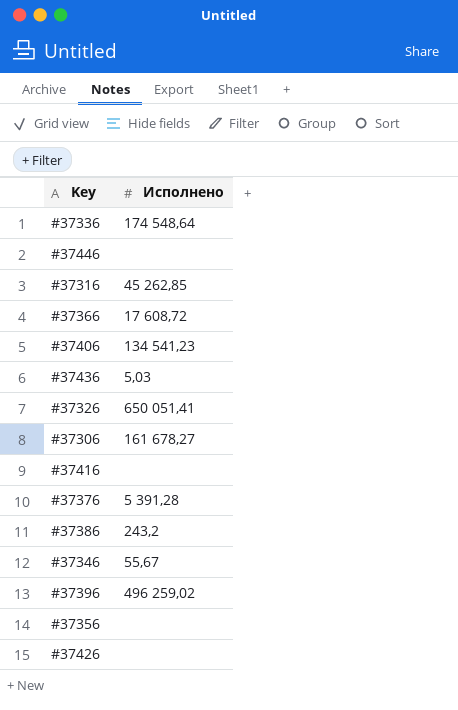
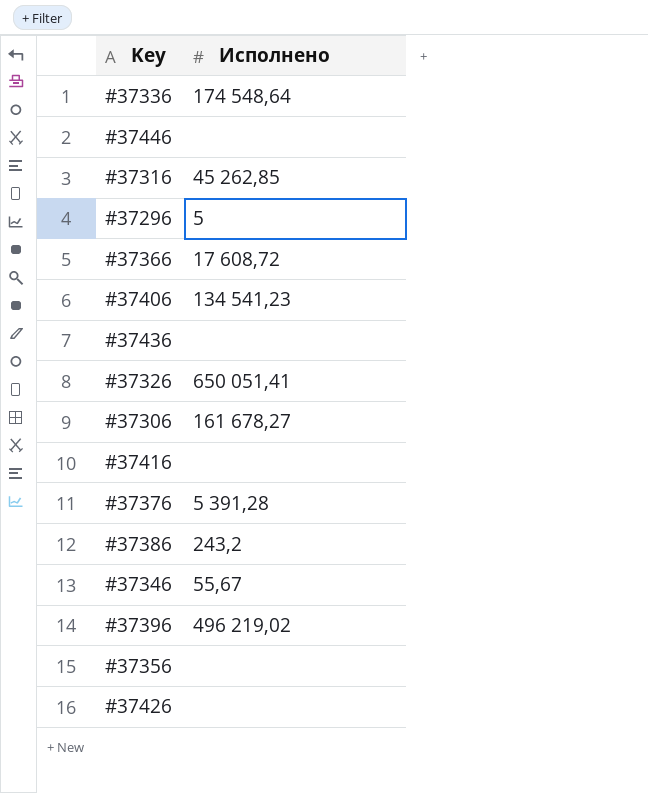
row #37296: none -> 5
#37436 | Исполнено: 5,03 -> none
#37396 | Исполнено: 496 259,02 -> 496 219,02

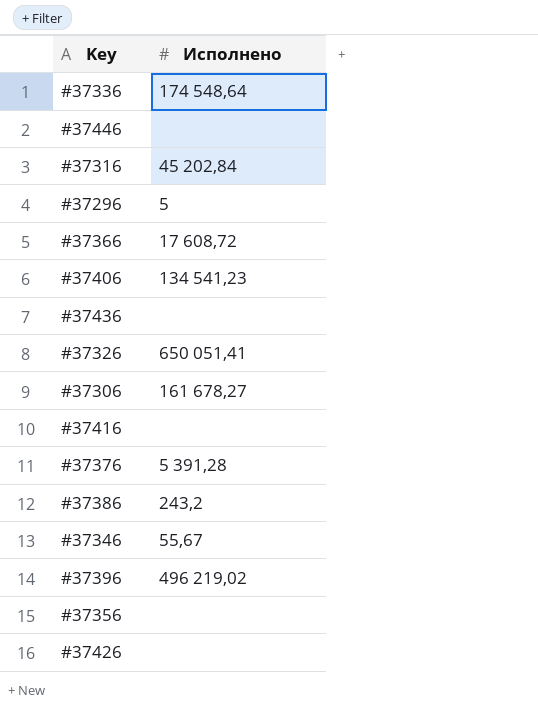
#37316 | Исполнено: 45 262,85 -> 45 202,84

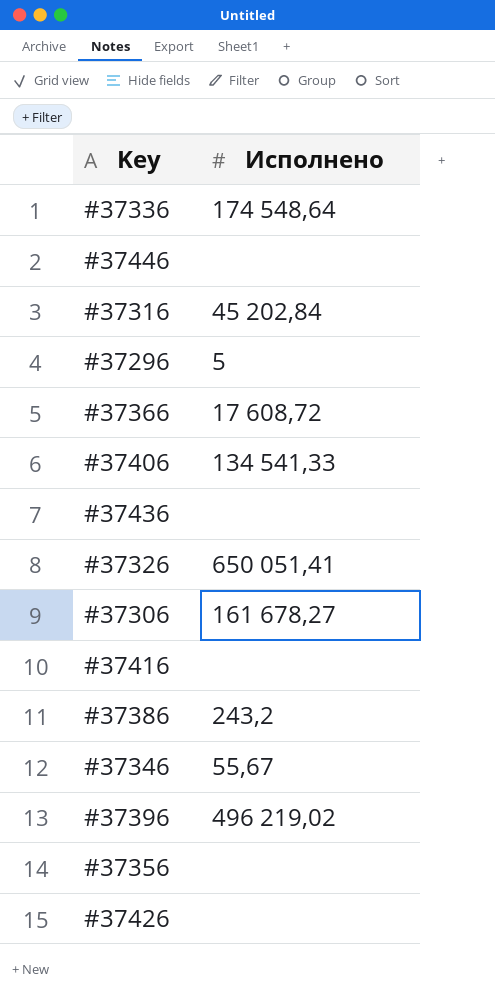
row #37376: 5 391,28 -> none
#37406 | Исполнено: 134 541,23 -> 134 541,33

